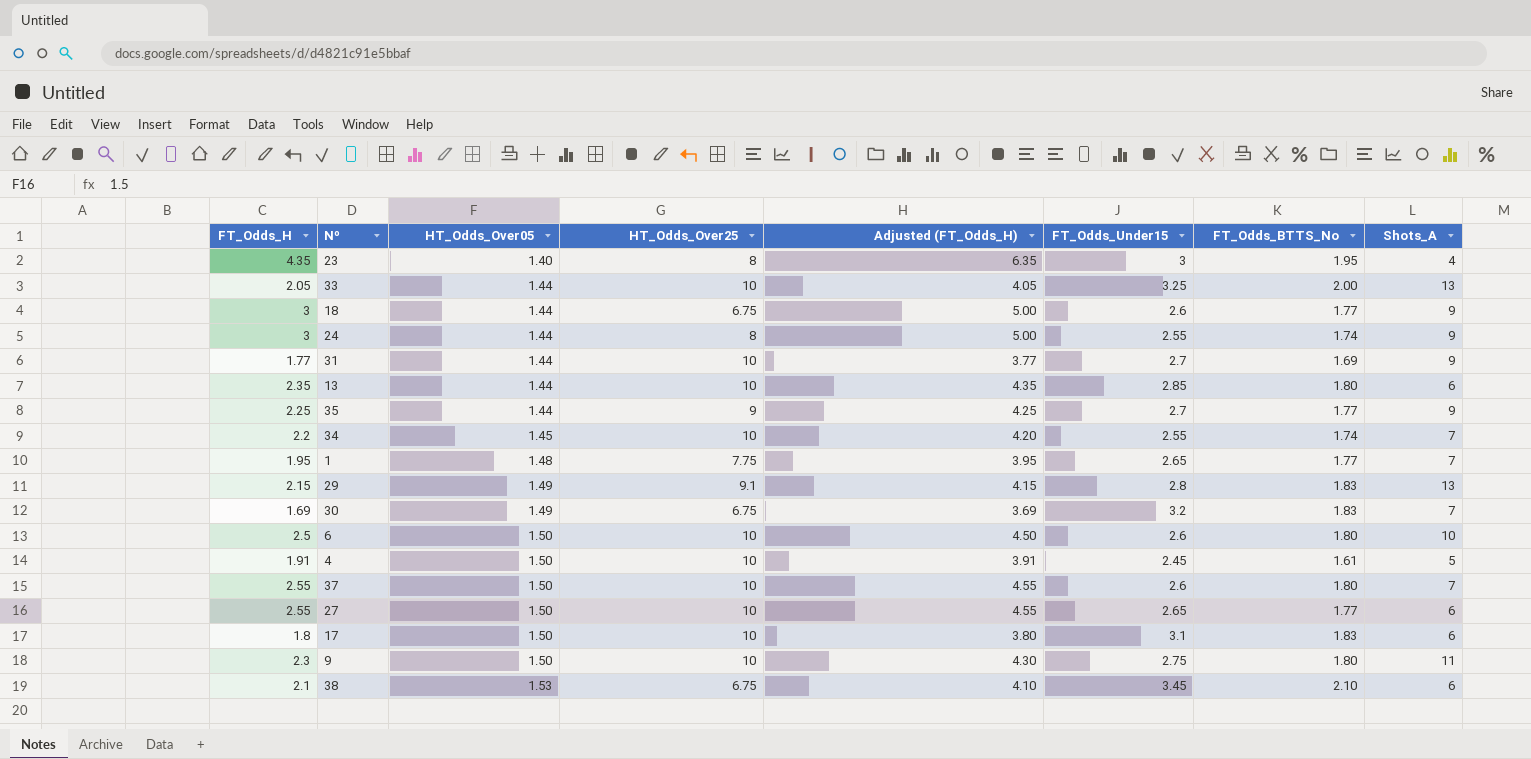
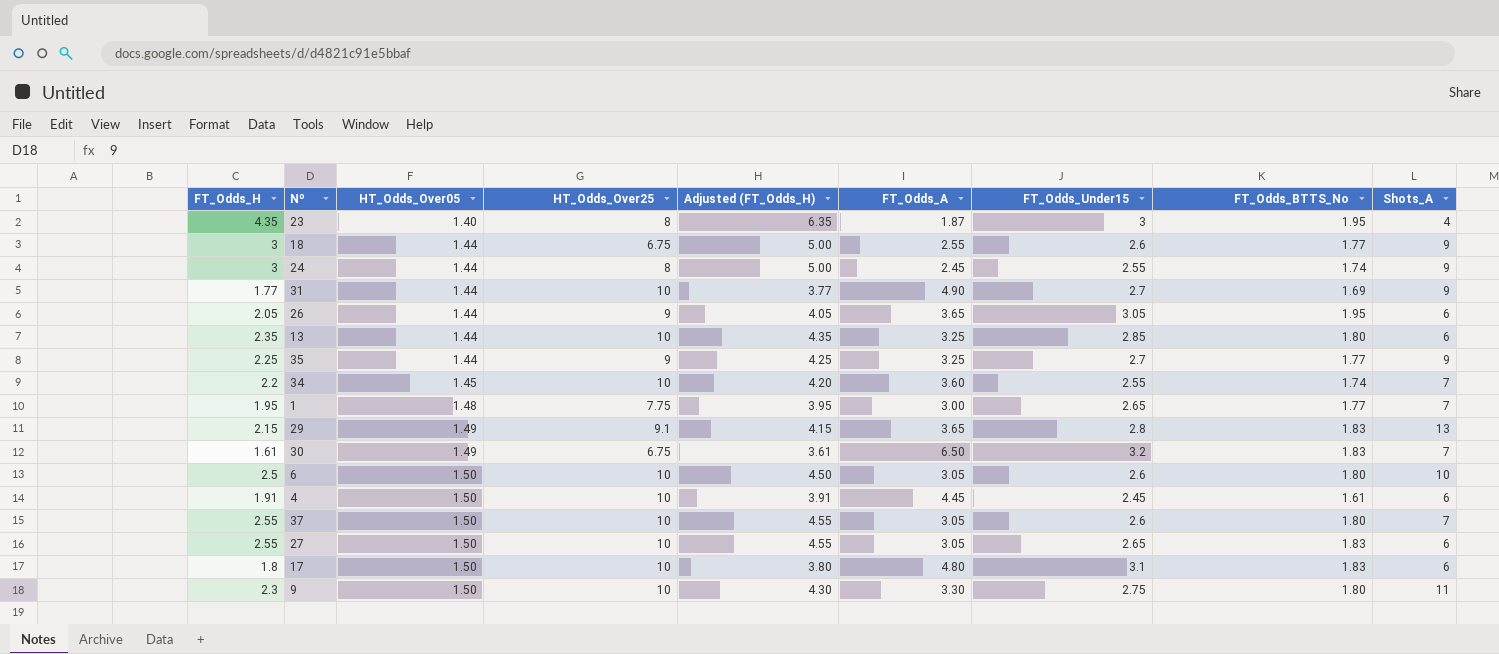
column FT_Odds_A | position: none -> 6
row 33: 2.05 | 1.44 | 10 | 4.05 | 3.25 | 2.00 | 13 -> none
row 38: 2.1 | 1.53 | 6.75 | 4.10 | 3.45 | 2.10 | 6 -> none
row 26: none -> 2.05 | 1.44 | 9 | 4.05 | 3.65 | 3.05 | 1.95 | 6
30 | FT_Odds_H: 1.69 -> 1.61
30 | Adjusted (FT_Odds_H): 3.69 -> 3.61
4 | Shots_A: 5 -> 6
27 | FT_Odds_BTTS_No: 1.77 -> 1.83

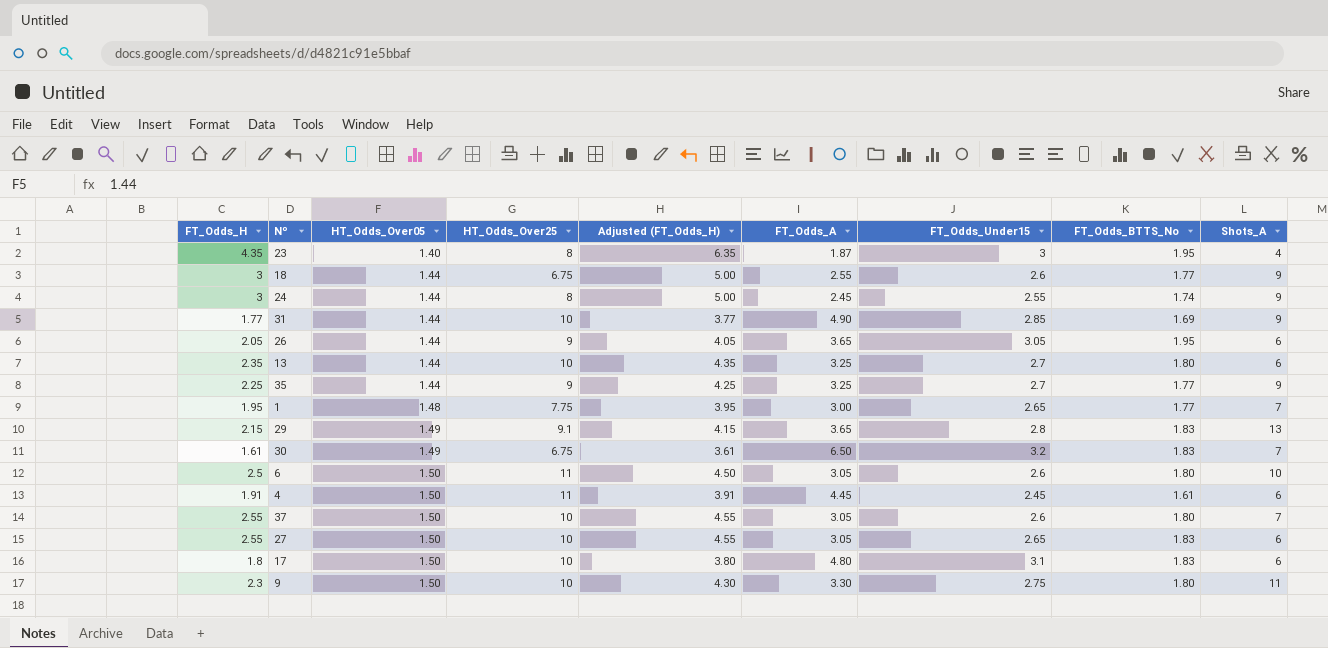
row 34: 2.2 | 1.45 | 10 | 4.20 | 3.60 | 2.55 | 1.74 | 7 -> none
31 | FT_Odds_Under15: 2.7 -> 2.85
13 | FT_Odds_Under15: 2.85 -> 2.7
6 | HT_Odds_Over25: 10 -> 11
4 | HT_Odds_Over25: 10 -> 11

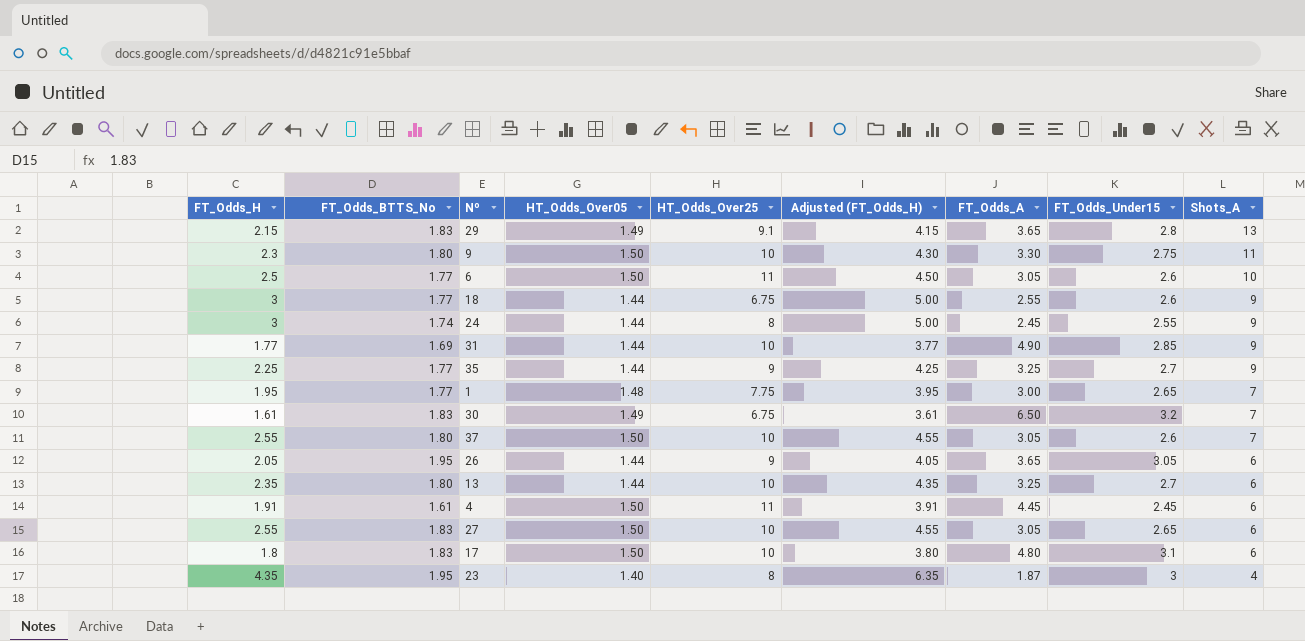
row order: HT_Odds_Over05 ascending -> Shots_A descending
column FT_Odds_BTTS_No | position: 8 -> 2
6 | FT_Odds_BTTS_No: 1.80 -> 1.77

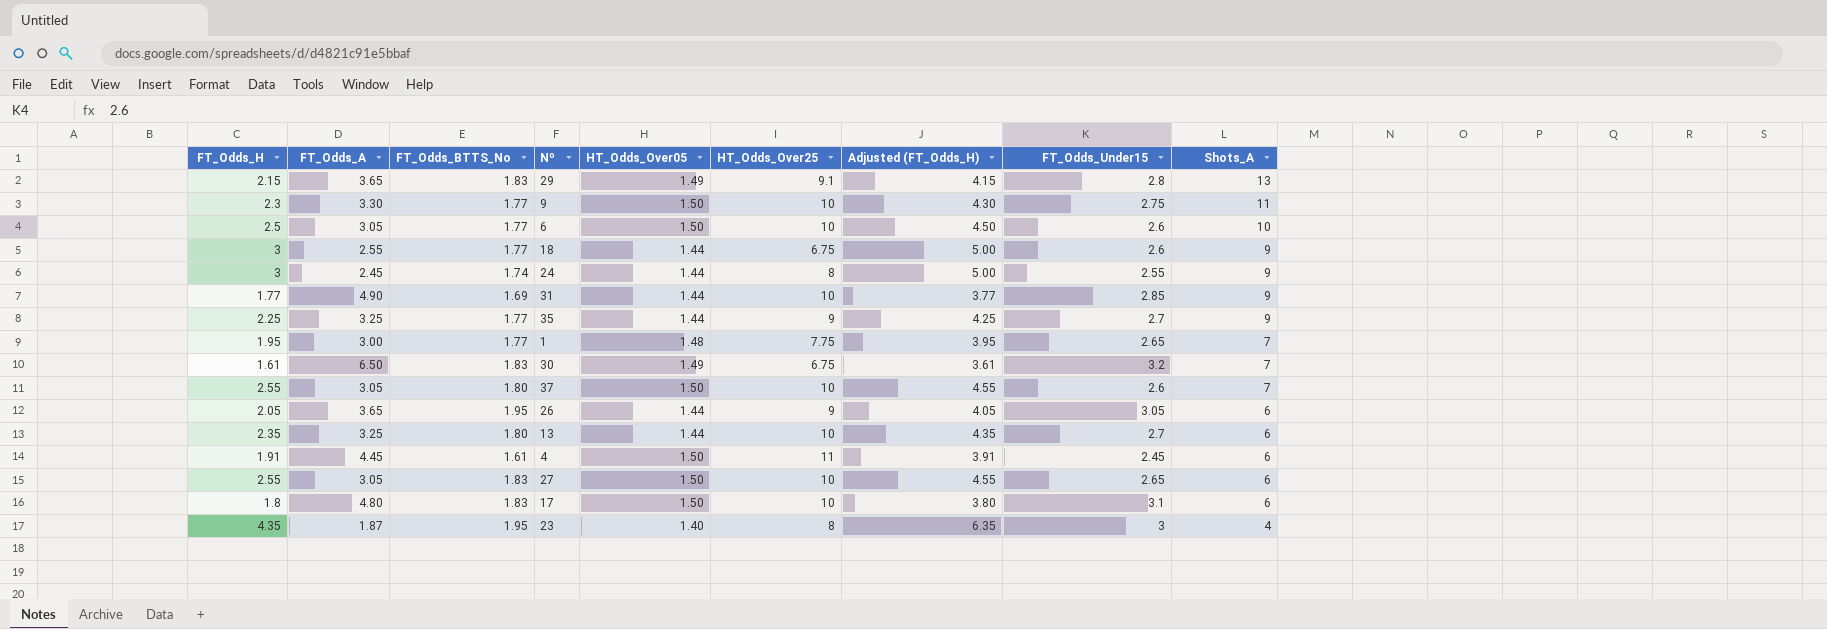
column FT_Odds_A | position: 7 -> 2
9 | FT_Odds_BTTS_No: 1.80 -> 1.77
6 | HT_Odds_Over25: 11 -> 10

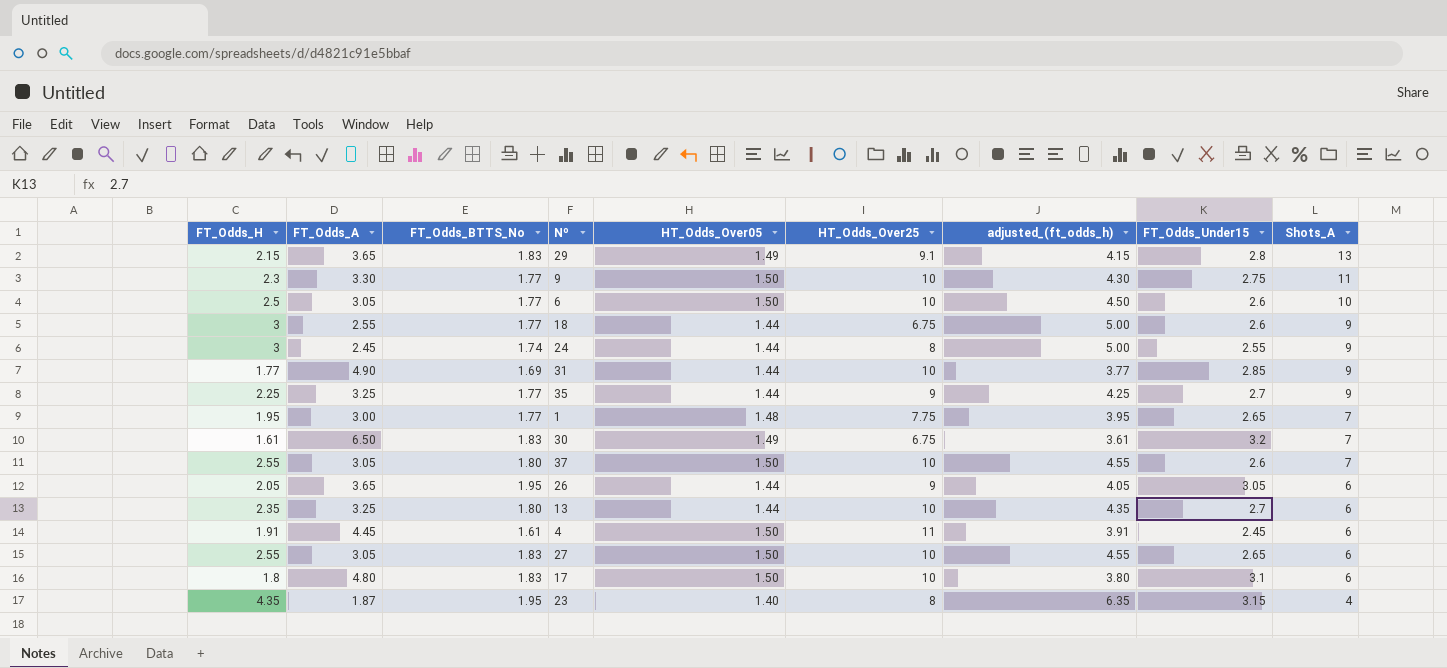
column name: Adjusted (FT_Odds_H) -> adjusted_(ft_odds_h)
23 | FT_Odds_Under15: 3 -> 3.15

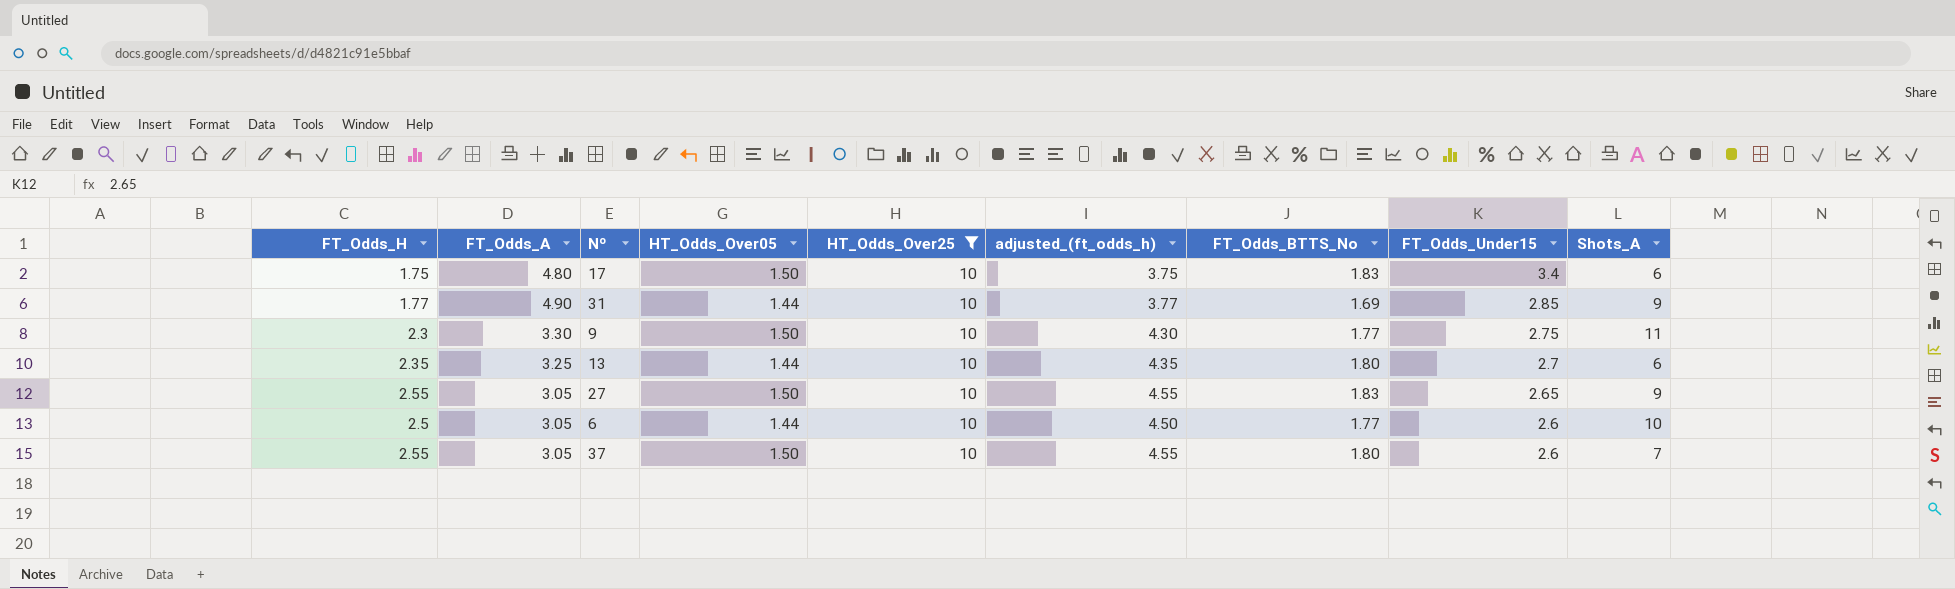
filter: none -> HT_Odds_Over25 = 10
row order: Shots_A descending -> FT_Odds_Under15 descending
column FT_Odds_BTTS_No | position: 3 -> 7
17 | FT_Odds_H: 1.8 -> 1.75
17 | adjusted_(ft_odds_h): 3.80 -> 3.75
17 | FT_Odds_Under15: 3.1 -> 3.4
27 | Shots_A: 6 -> 9
6 | HT_Odds_Over05: 1.50 -> 1.44

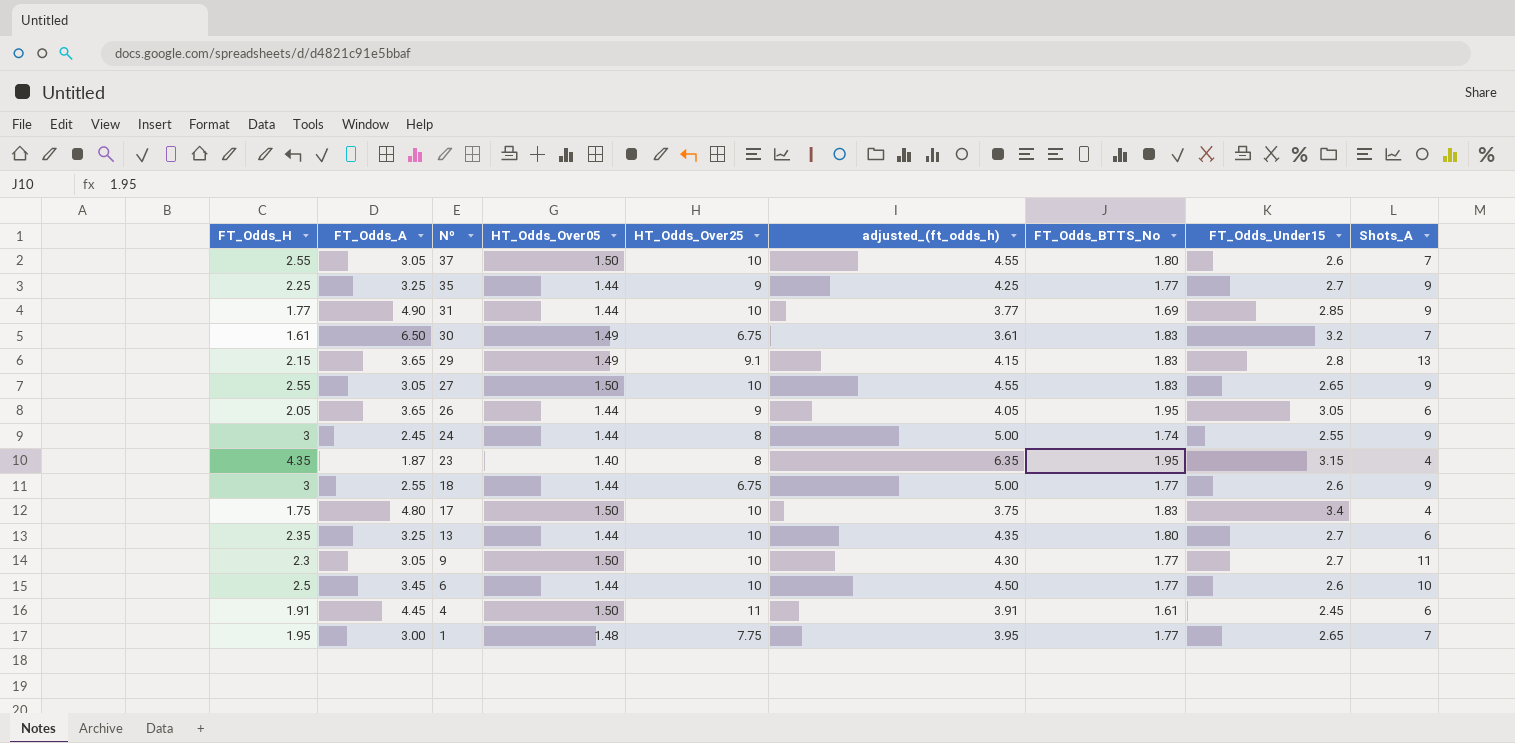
filter: HT_Odds_Over25 = 10 -> none
row order: FT_Odds_Under15 descending -> Nº descending
17 | Shots_A: 6 -> 4
9 | FT_Odds_A: 3.30 -> 3.05
9 | FT_Odds_Under15: 2.75 -> 2.7
6 | FT_Odds_A: 3.05 -> 3.45

